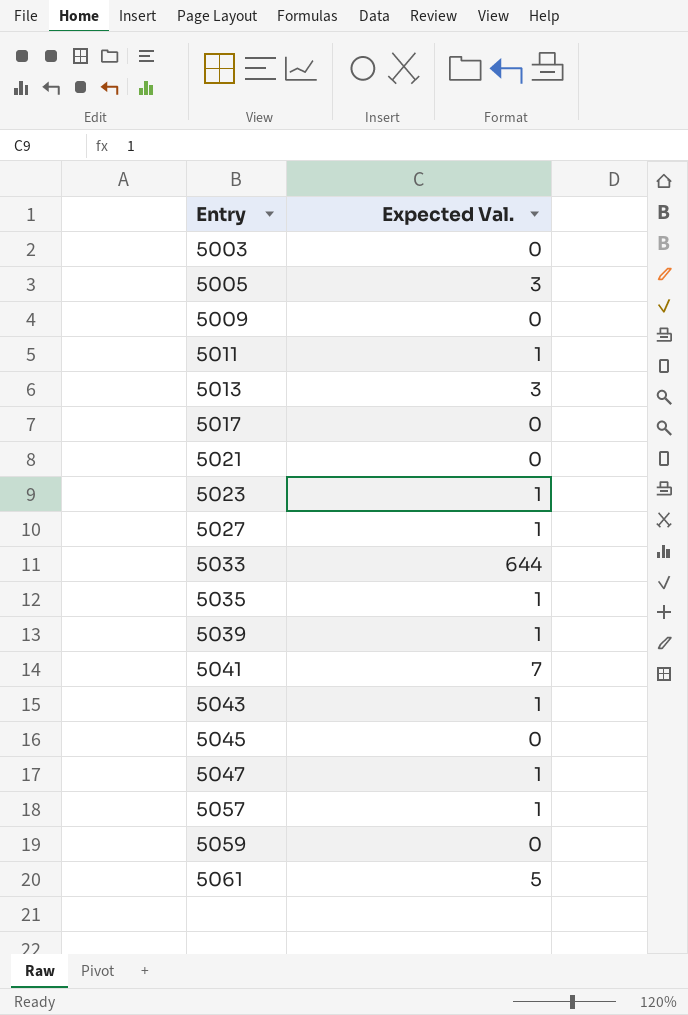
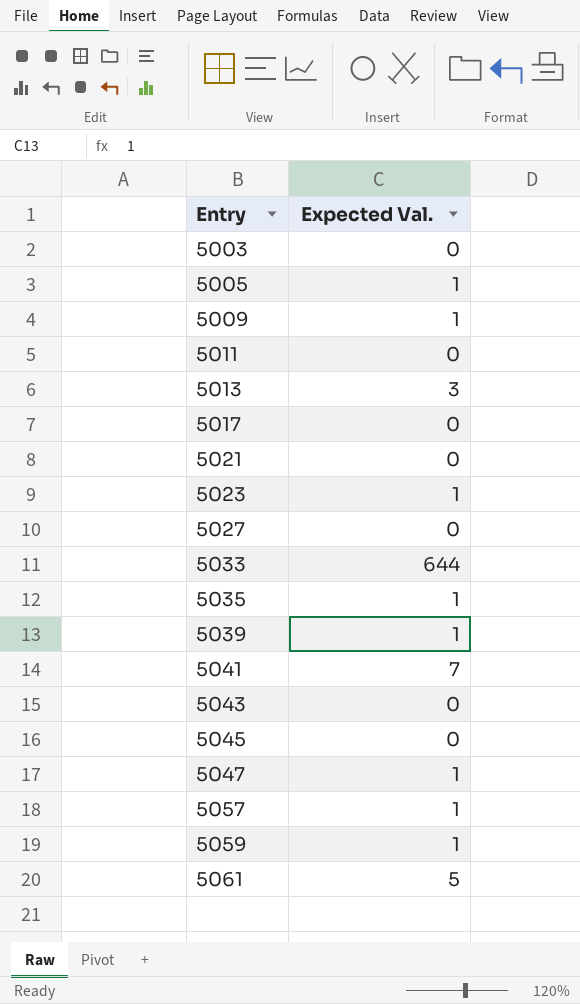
5005 | Expected Val.: 3 -> 1
5009 | Expected Val.: 0 -> 1
5011 | Expected Val.: 1 -> 0
5027 | Expected Val.: 1 -> 0
5043 | Expected Val.: 1 -> 0
5059 | Expected Val.: 0 -> 1

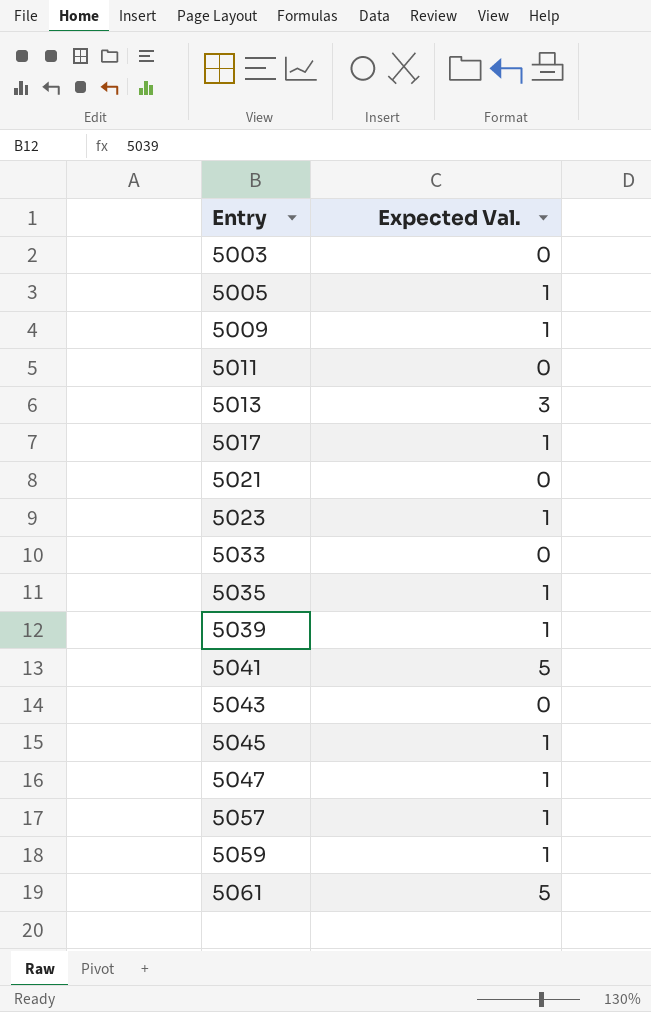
row 5027: 0 -> none
5017 | Expected Val.: 0 -> 1
5033 | Expected Val.: 644 -> 0
5041 | Expected Val.: 7 -> 5
5045 | Expected Val.: 0 -> 1

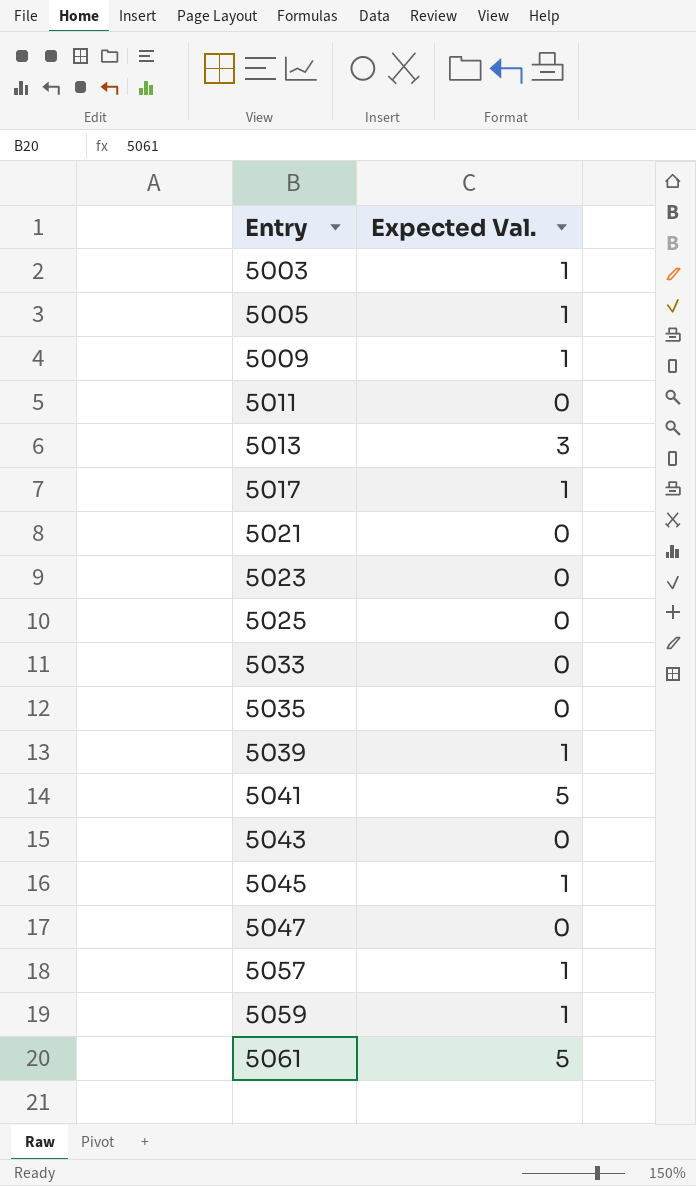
5003 | Expected Val.: 0 -> 1
5023 | Expected Val.: 1 -> 0
row 5025: none -> 0
5035 | Expected Val.: 1 -> 0
5047 | Expected Val.: 1 -> 0

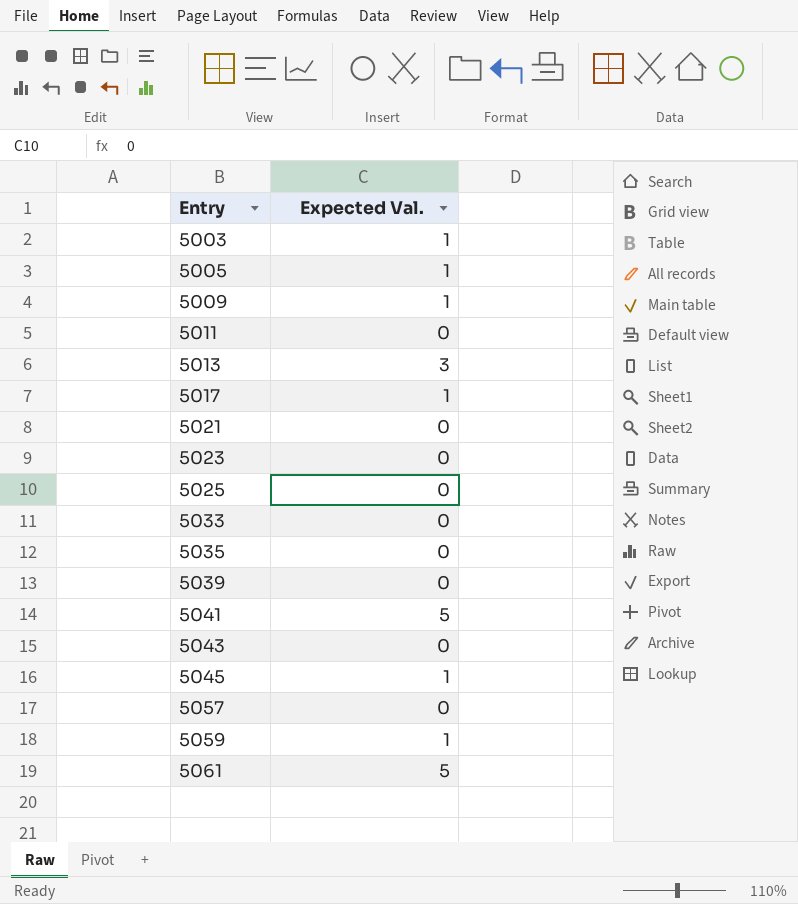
row 5047: 0 -> none
5039 | Expected Val.: 1 -> 0
5057 | Expected Val.: 1 -> 0

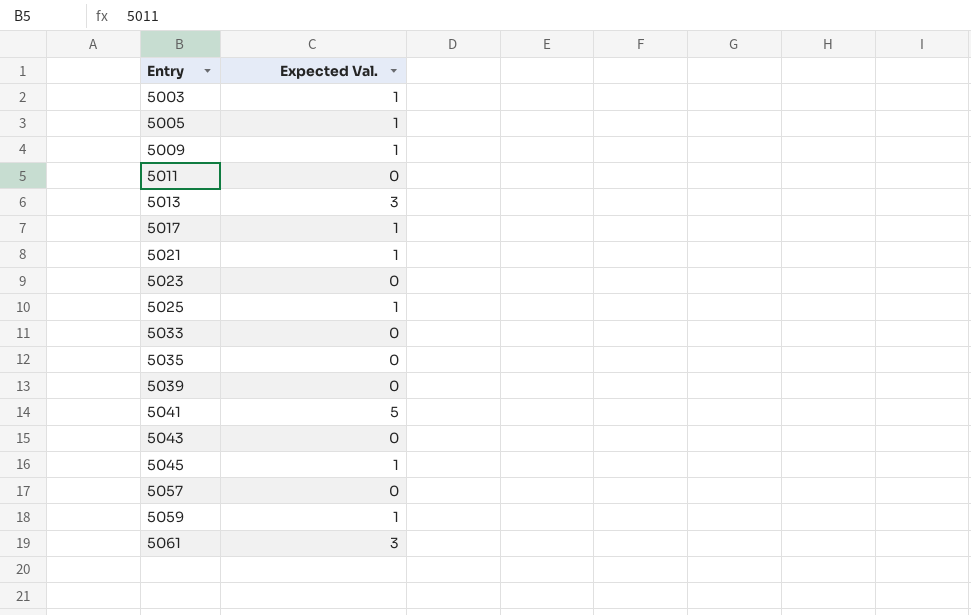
5021 | Expected Val.: 0 -> 1
5025 | Expected Val.: 0 -> 1
5061 | Expected Val.: 5 -> 3

